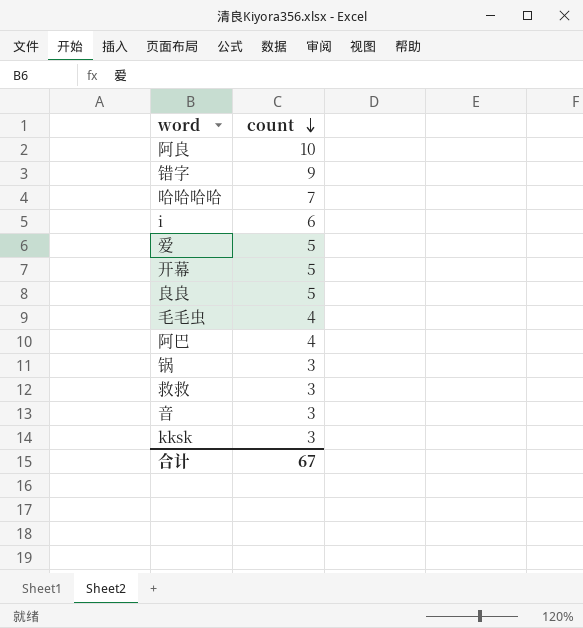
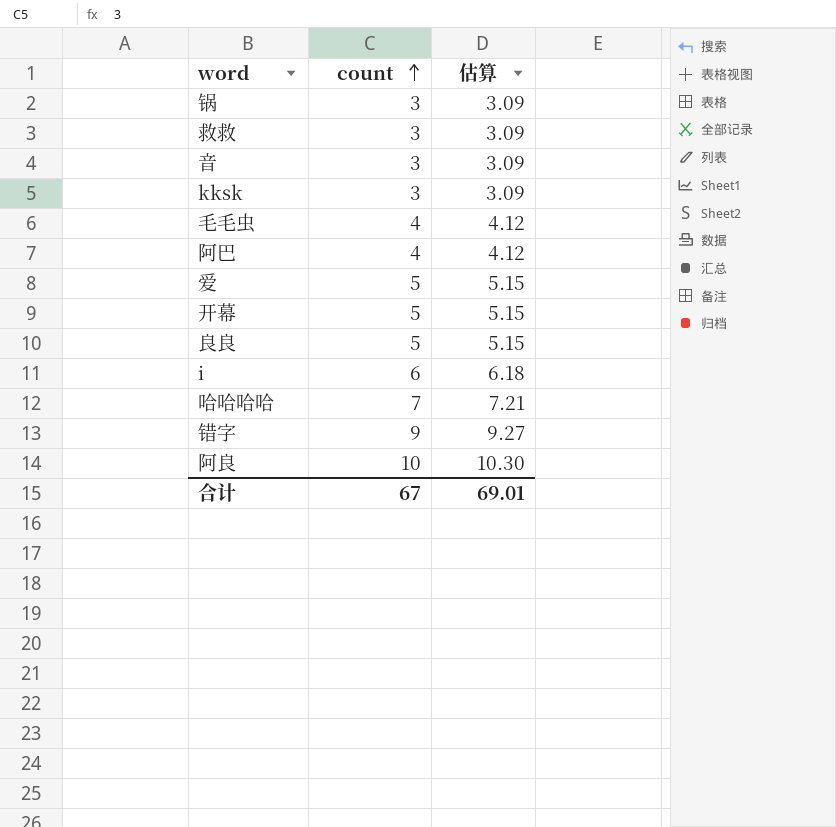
row order: count descending -> count ascending
column 估算 | formula: none -> [count] * 1.03

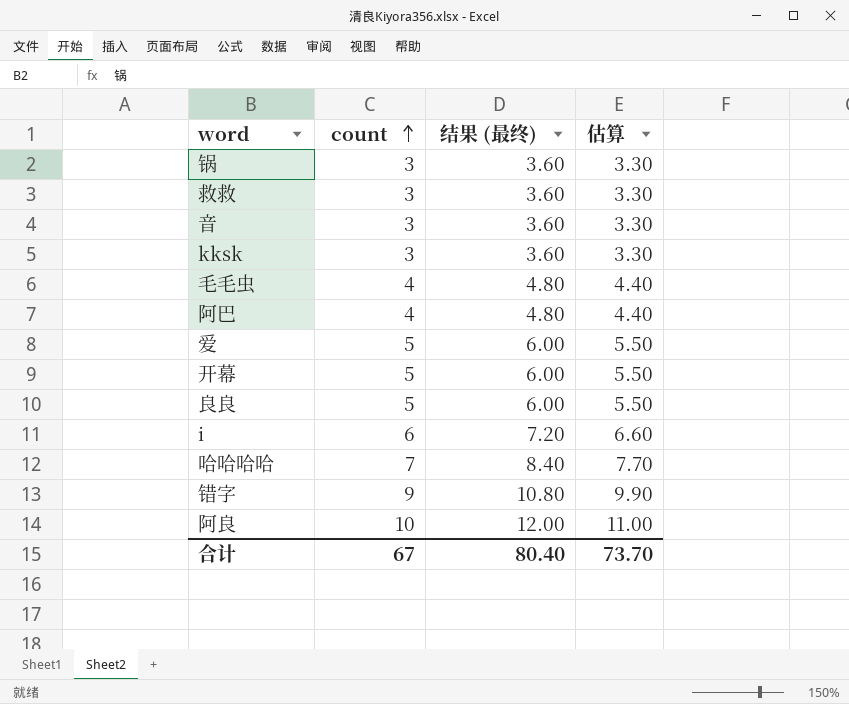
column 结果 (最终) | formula: none -> [count] * 1.2
column 估算 | formula: [count] * 1.03 -> [count] * 1.1
合计 | 估算: 69.01 -> 73.70

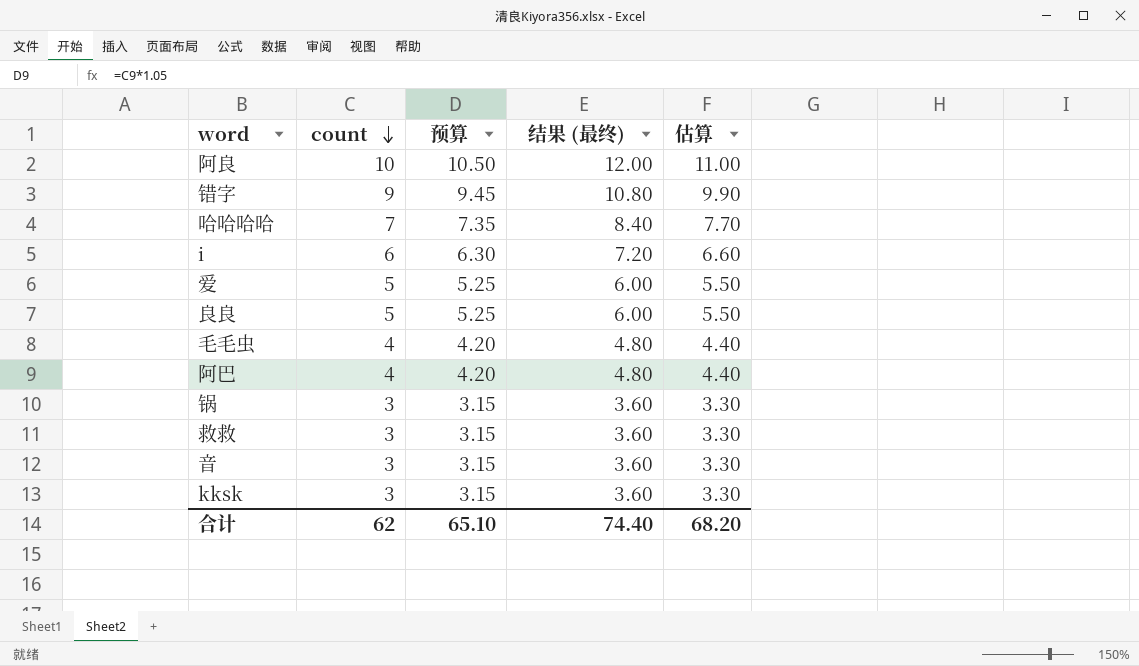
row order: count ascending -> count descending
column 预算 | formula: none -> [count] * 1.05
row 开幕: 5 | 6.00 | 5.50 -> none
合计 | count: 67 -> 62
合计 | 结果 (最终): 80.40 -> 74.40
合计 | 估算: 73.70 -> 68.20

